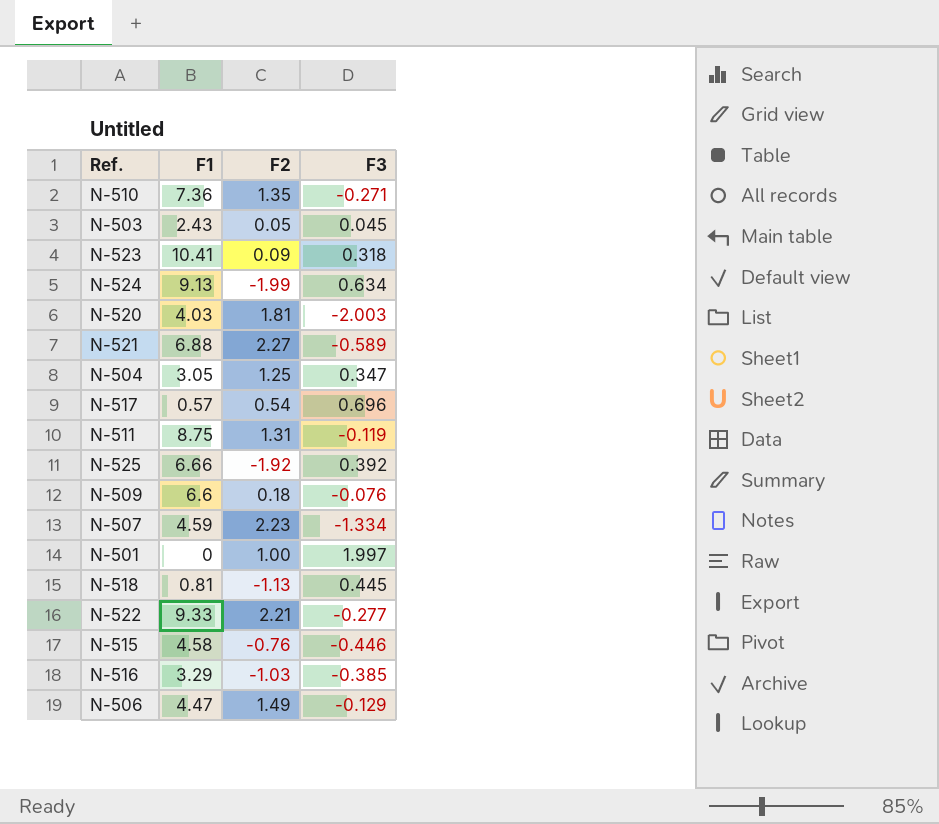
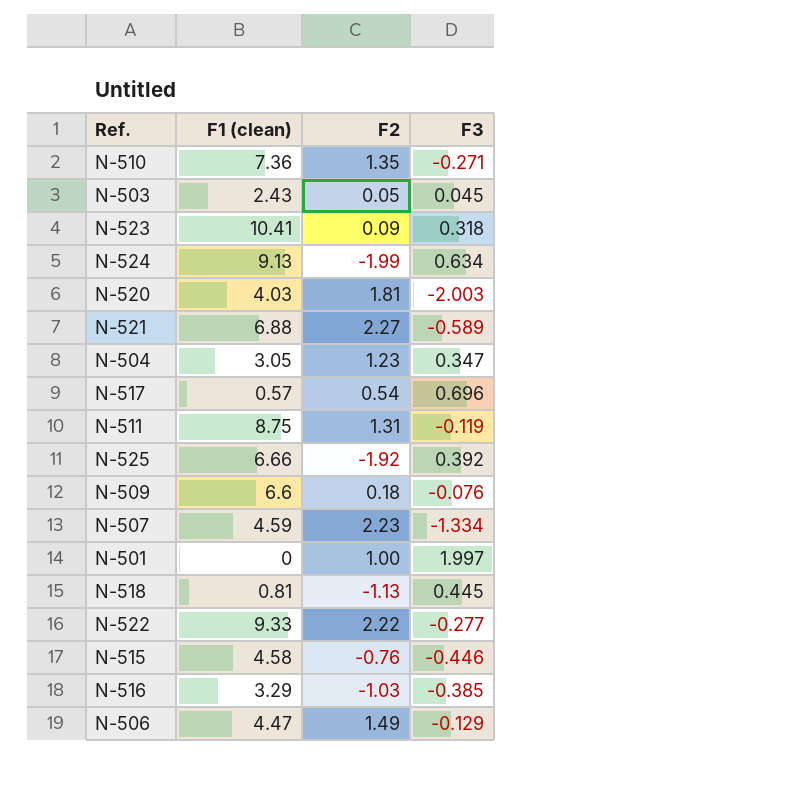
column name: F1 -> F1 (clean)
N-504 | F2: 1.25 -> 1.23
N-522 | F2: 2.21 -> 2.22

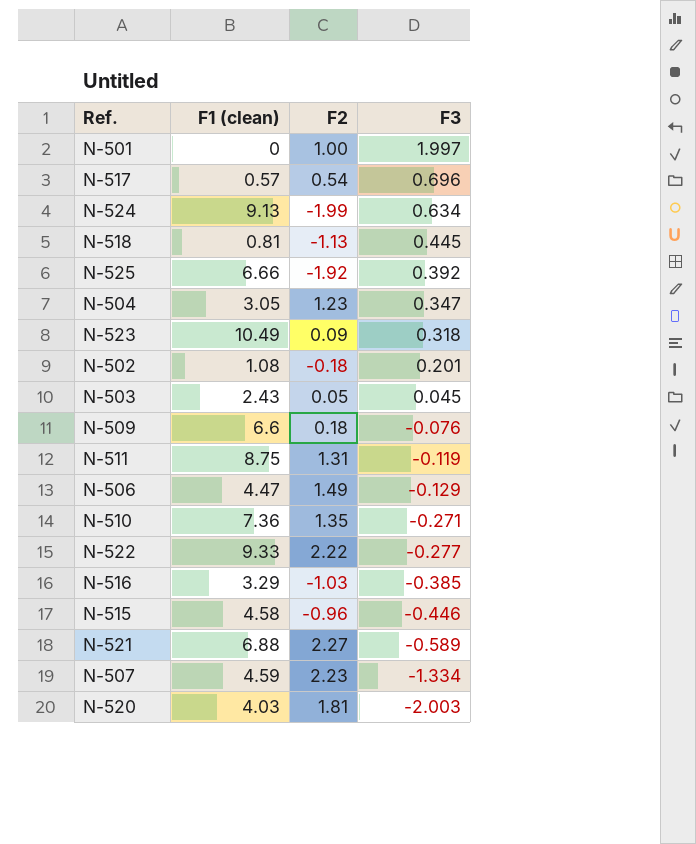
row order: none -> F3 descending
N-523 | F1 (clean): 10.41 -> 10.49
row N-502: none -> 1.08 | -0.18 | 0.201
N-515 | F2: -0.76 -> -0.96

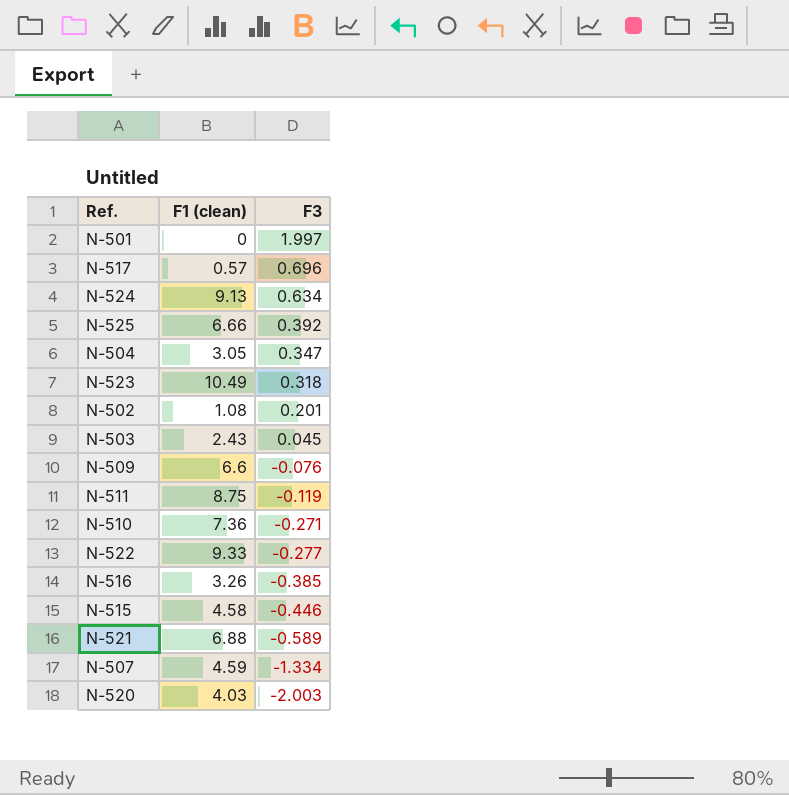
column F2 | position: 3 -> none
row N-518: 0.81 | -1.13 | 0.445 -> none
row N-506: 4.47 | 1.49 | -0.129 -> none
N-516 | F1 (clean): 3.29 -> 3.26

